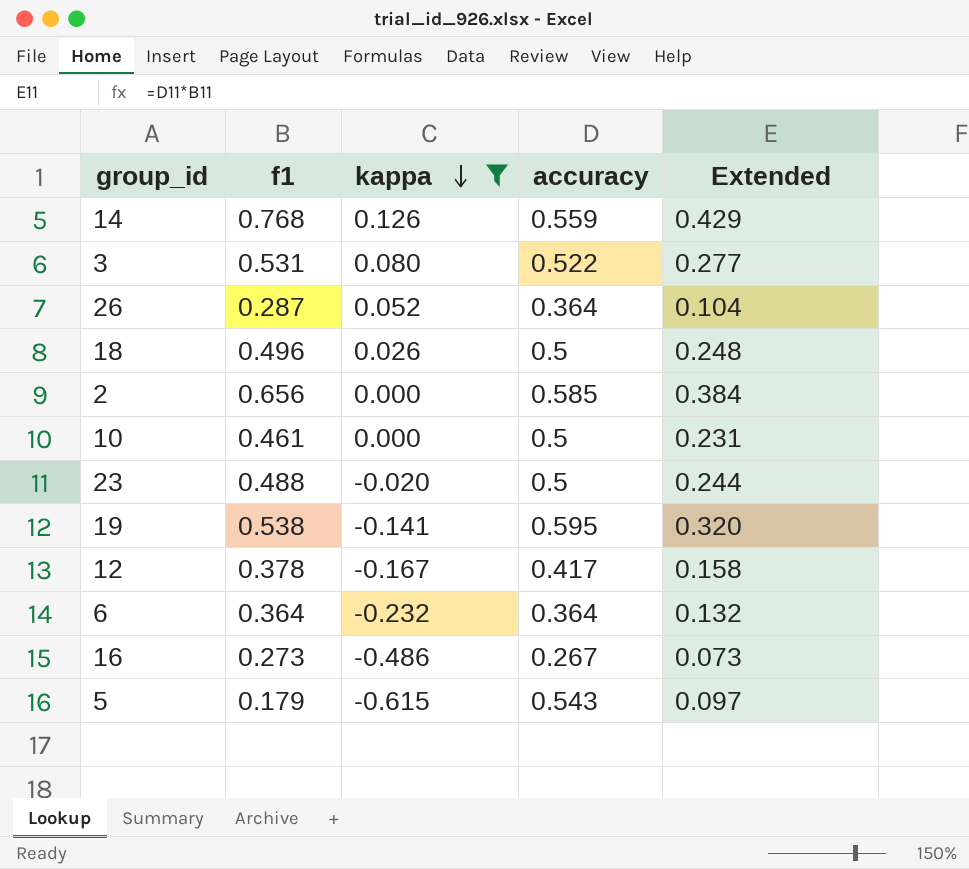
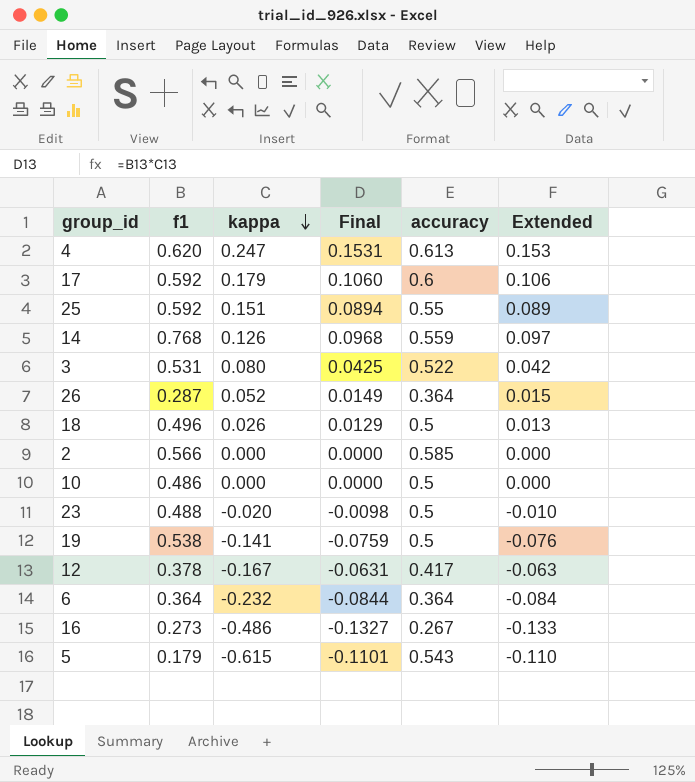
filter: kappa <= 0.126 -> none
column Final | formula: none -> [f1] * [kappa]
column Extended | formula: [f1] * [accuracy] -> [f1] * [kappa]
2 | f1: 0.656 -> 0.566
10 | f1: 0.461 -> 0.486
19 | accuracy: 0.595 -> 0.5

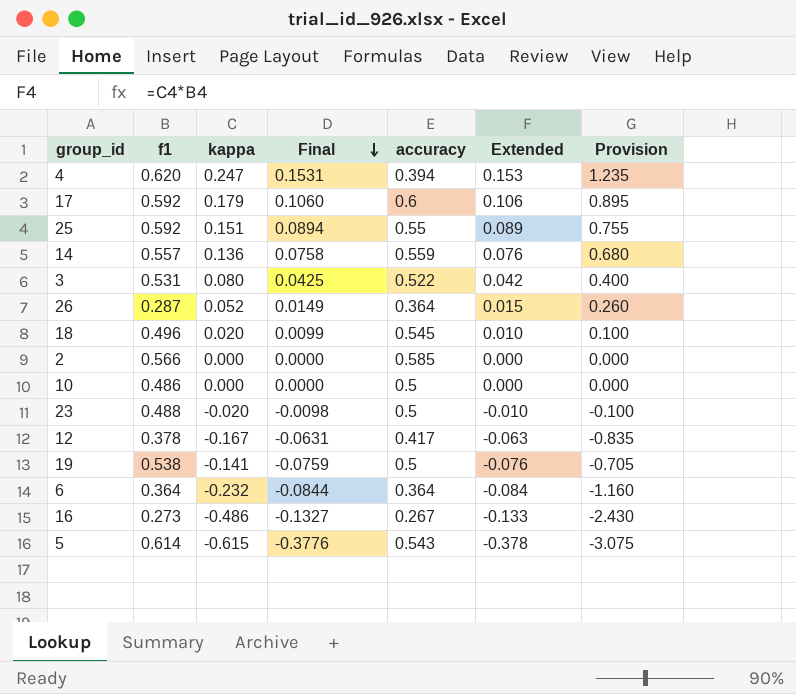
row order: kappa descending -> Final descending
column Provision | formula: none -> [kappa] * 5
4 | accuracy: 0.613 -> 0.394
14 | f1: 0.768 -> 0.557
14 | kappa: 0.126 -> 0.136
14 | Final: 0.0968 -> 0.0758
14 | Extended: 0.097 -> 0.076
18 | kappa: 0.026 -> 0.020
18 | Final: 0.0129 -> 0.0099
18 | accuracy: 0.5 -> 0.545
18 | Extended: 0.013 -> 0.010
5 | f1: 0.179 -> 0.614
5 | Final: -0.1101 -> -0.3776
5 | Extended: -0.110 -> -0.378

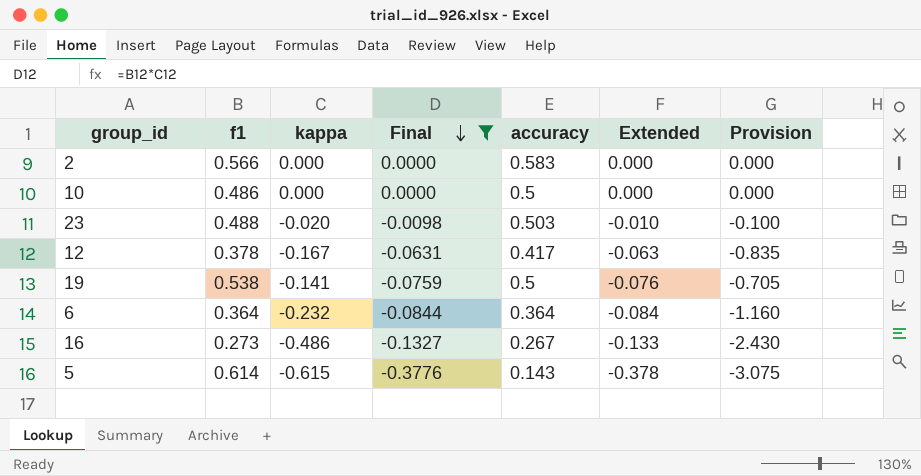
filter: none -> Final <= 0.0000
2 | accuracy: 0.585 -> 0.583
23 | accuracy: 0.5 -> 0.503
5 | accuracy: 0.543 -> 0.143

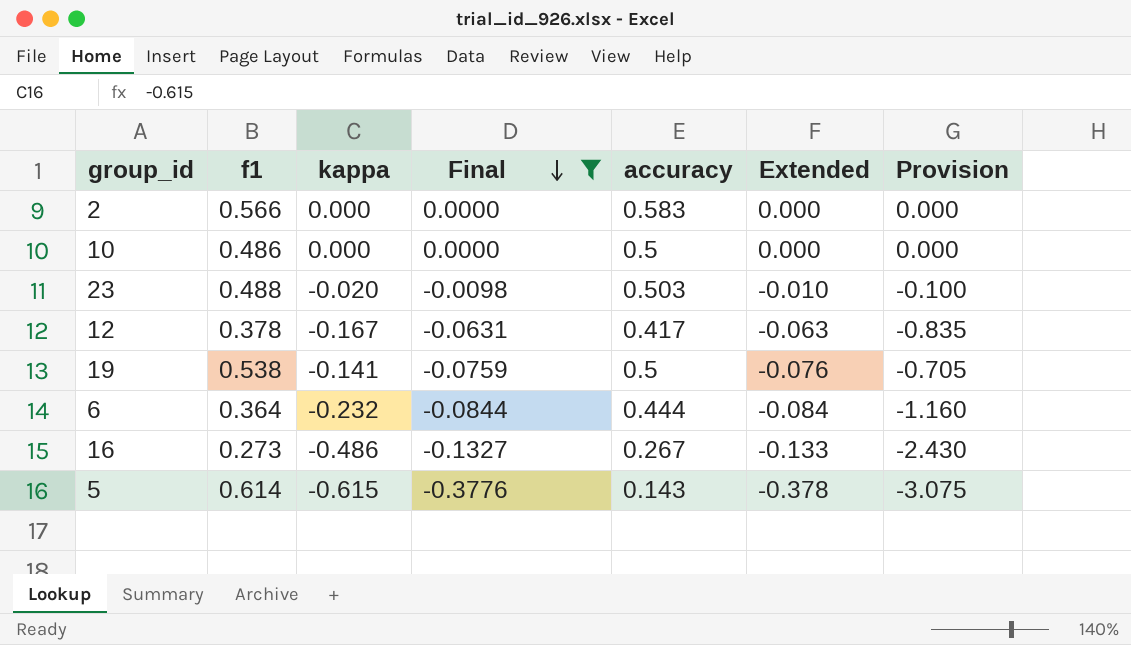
6 | accuracy: 0.364 -> 0.444

